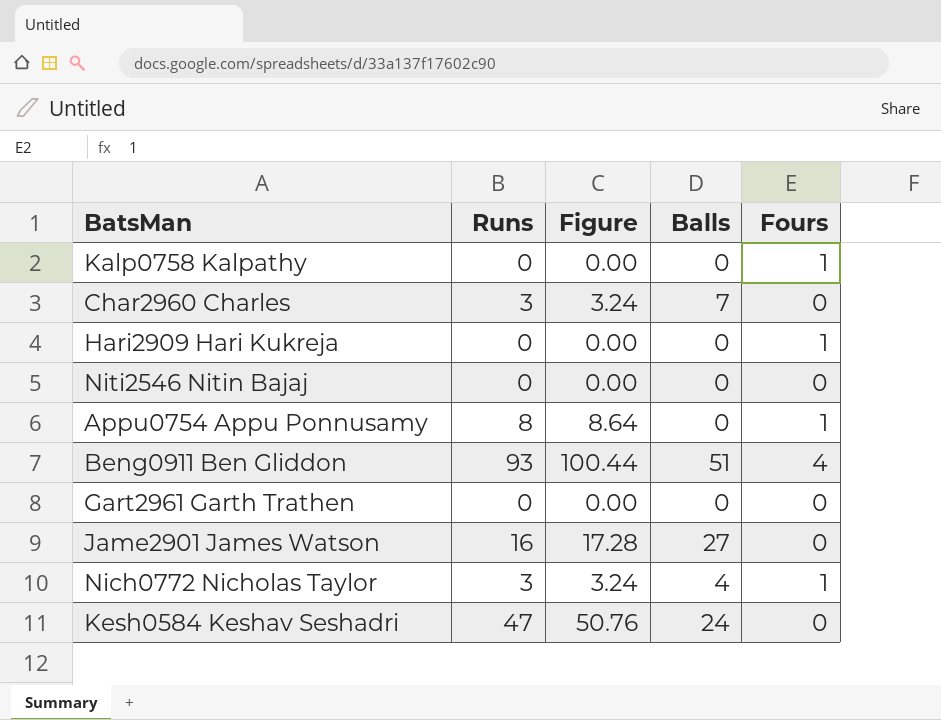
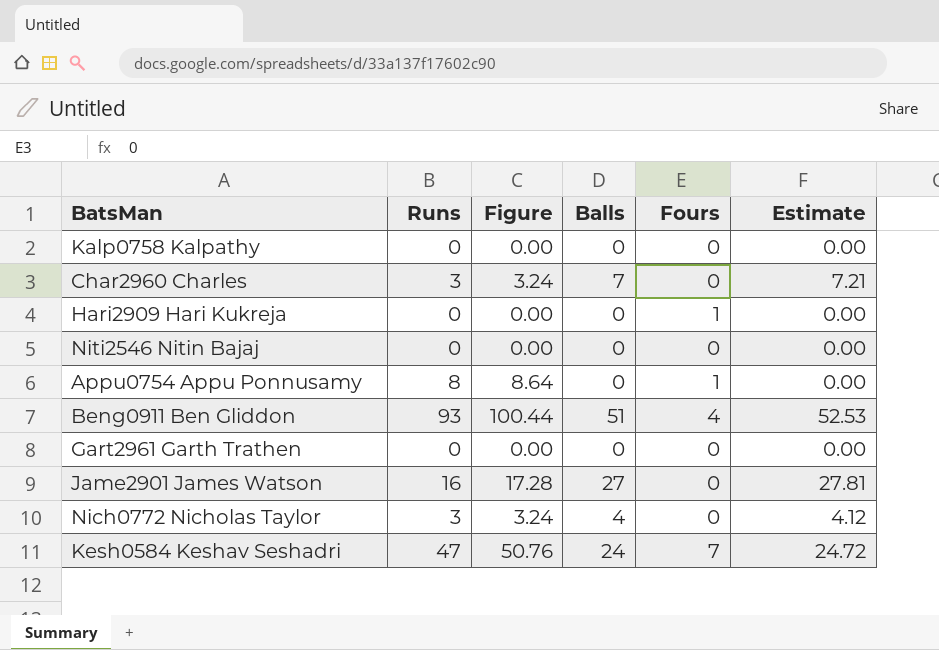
column Estimate | formula: none -> [Balls] * 1.03
Kalp0758 Kalpathy | Fours: 1 -> 0
Nich0772 Nicholas Taylor | Fours: 1 -> 0
Kesh0584 Keshav Seshadri | Fours: 0 -> 7

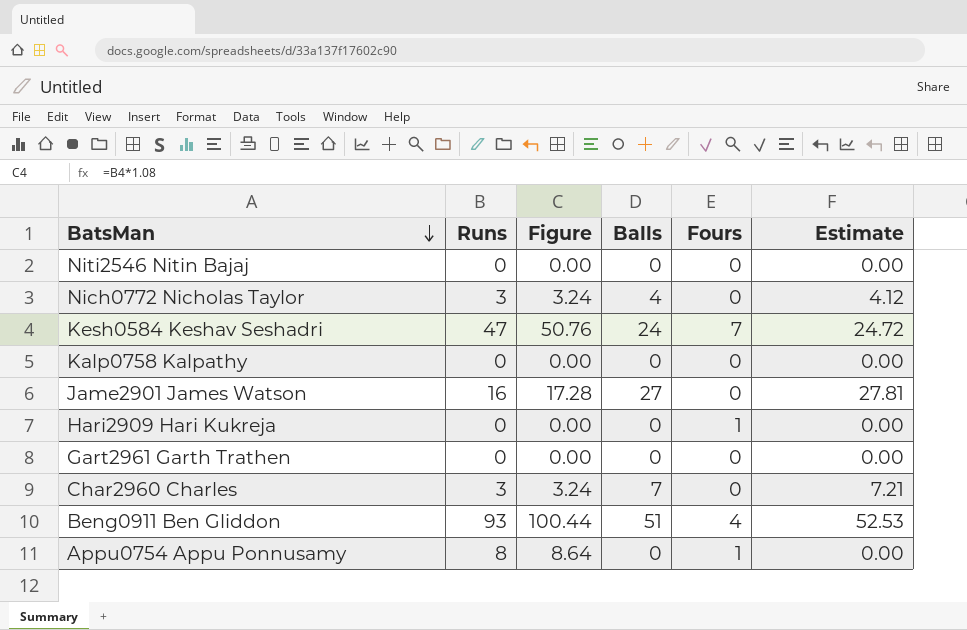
row order: none -> BatsMan descending

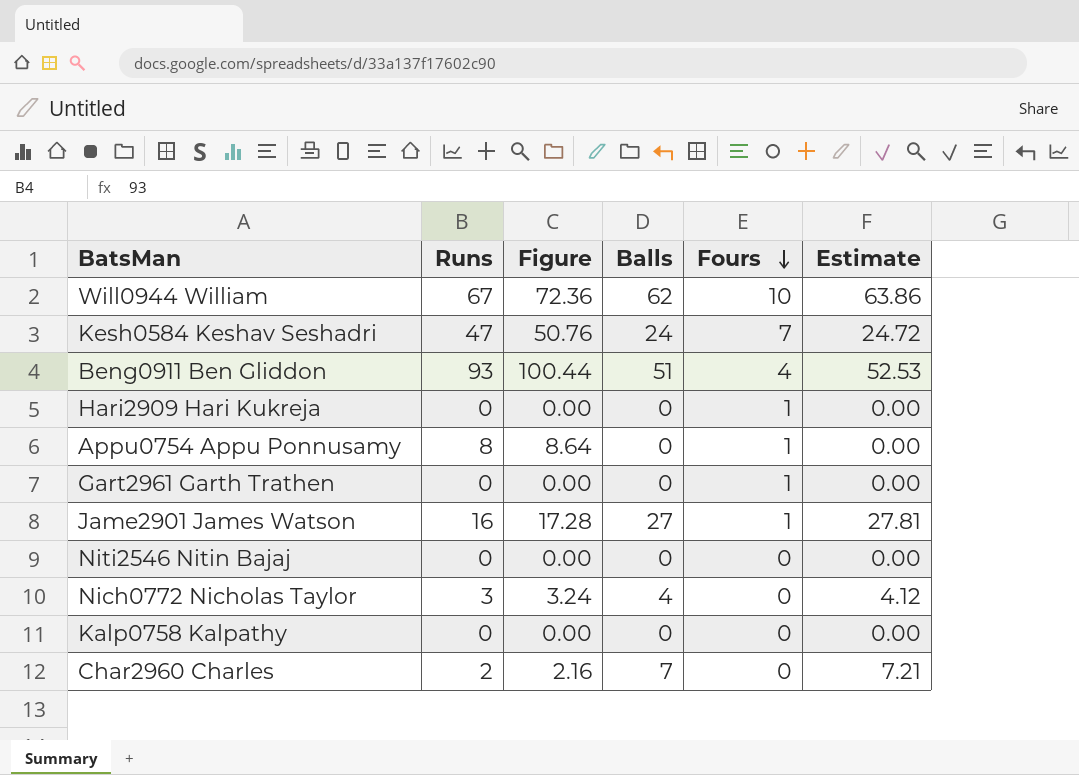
row order: BatsMan descending -> Fours descending
row Will0944 William: none -> 67 | 72.36 | 62 | 10 | 63.86
Gart2961 Garth Trathen | Fours: 0 -> 1
Jame2901 James Watson | Fours: 0 -> 1
Char2960 Charles | Runs: 3 -> 2
Char2960 Charles | Figure: 3.24 -> 2.16

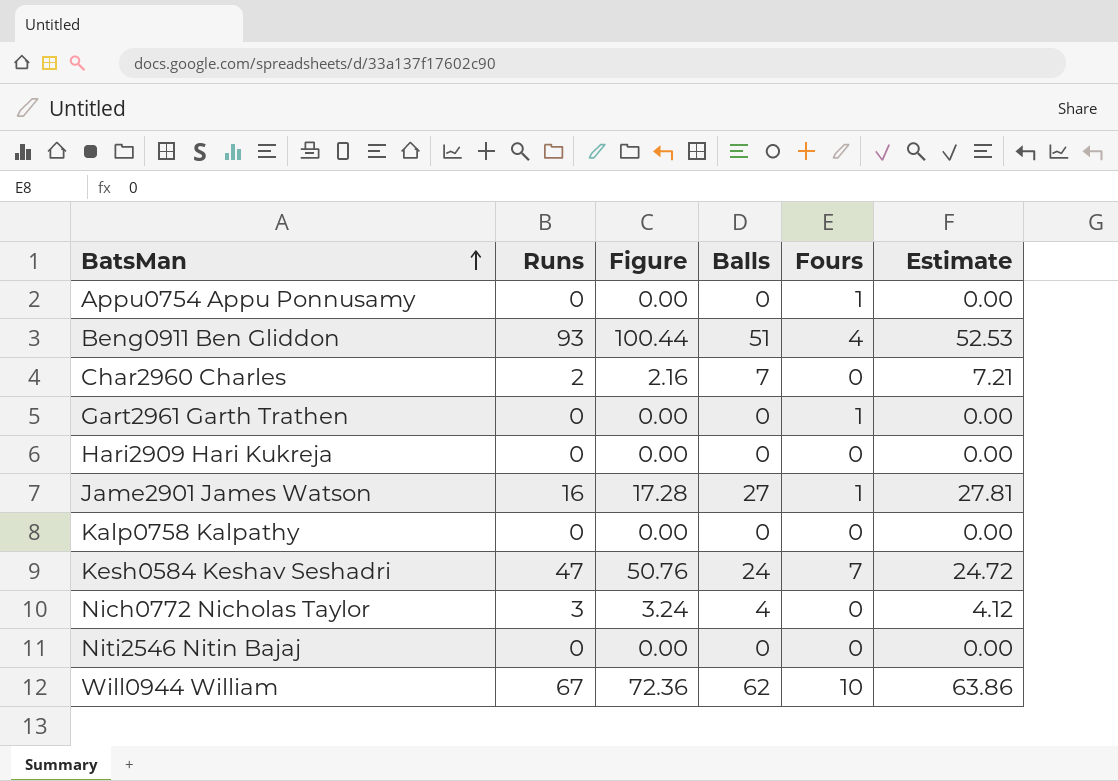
row order: Fours descending -> BatsMan ascending
Appu0754 Appu Ponnusamy | Runs: 8 -> 0
Appu0754 Appu Ponnusamy | Figure: 8.64 -> 0.00
Hari2909 Hari Kukreja | Fours: 1 -> 0

